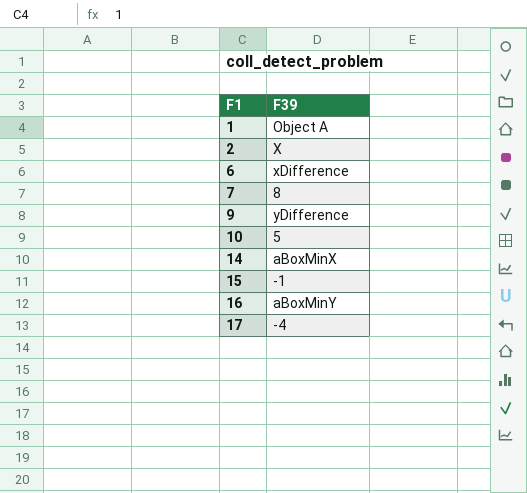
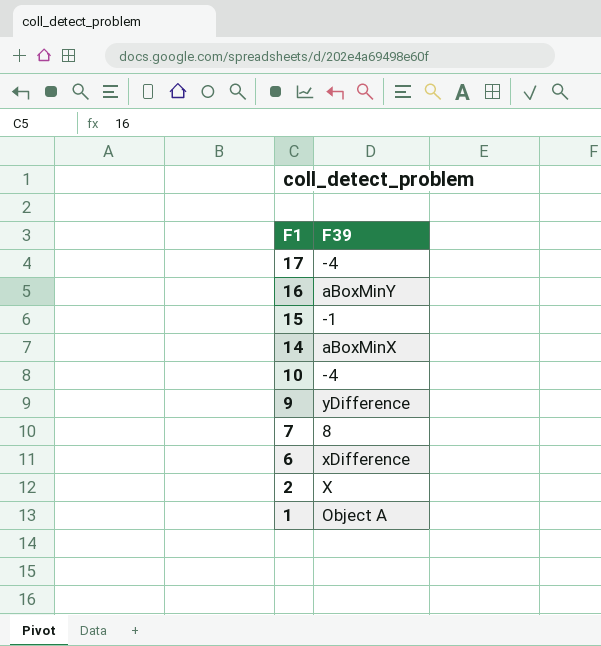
row order: F1 ascending -> F1 descending
10 | F39: 5 -> -4

